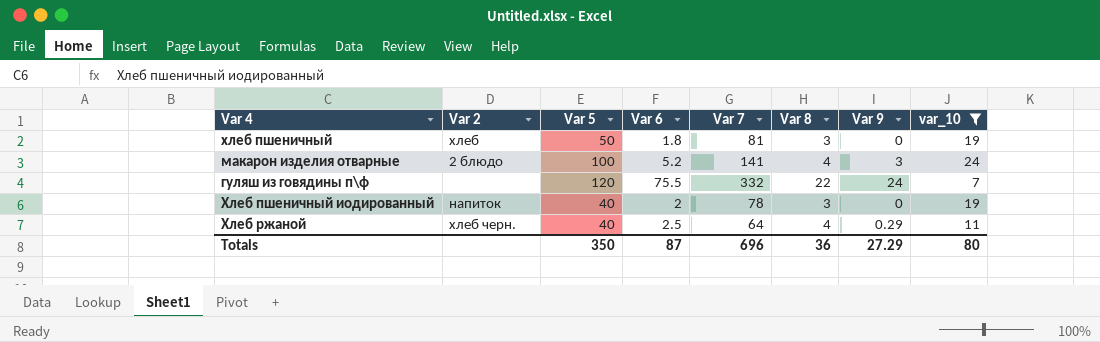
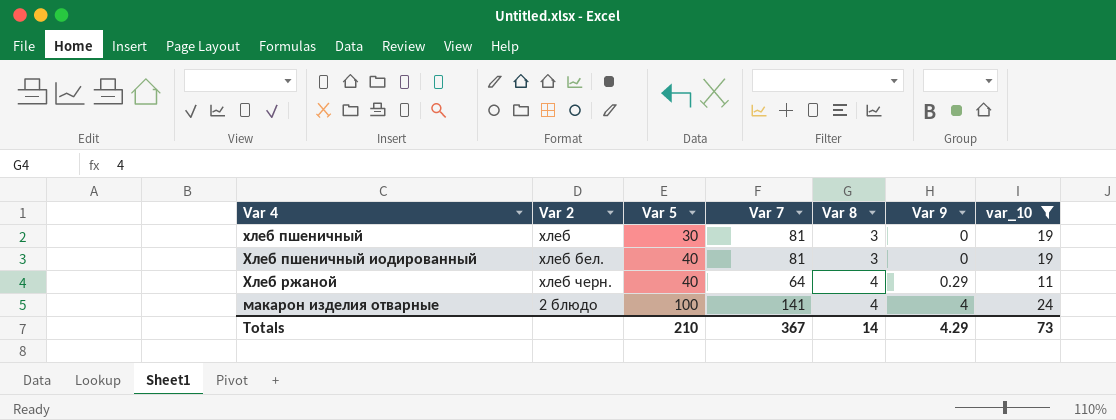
row order: none -> Var 5 ascending
column Var 6 | position: 4 -> none
row гуляш из говядины п\ф: none | 120 | 75.5 | 332 | 22 | 24 | 7 -> none
хлеб пшеничный | Var 5: 50 -> 30
Хлеб пшеничный иодированный | Var 2: напиток -> хлеб бел.
Хлеб пшеничный иодированный | Var 7: 78 -> 81
макарон изделия отварные | Var 9: 3 -> 4
Totals | Var 5: 350 -> 210
Totals | Var 7: 696 -> 367
Totals | Var 8: 36 -> 14
Totals | Var 9: 27.29 -> 4.29
Totals | var_10: 80 -> 73

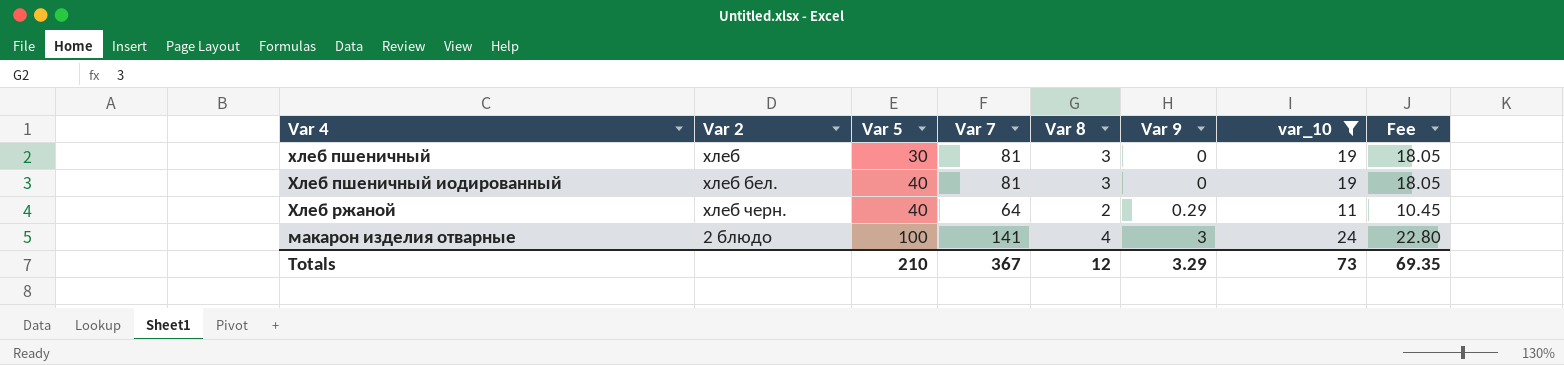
column Fee | formula: none -> [var_10] * 0.95
Хлеб ржаной | Var 8: 4 -> 2
макарон изделия отварные | Var 9: 4 -> 3
Totals | Var 8: 14 -> 12
Totals | Var 9: 4.29 -> 3.29

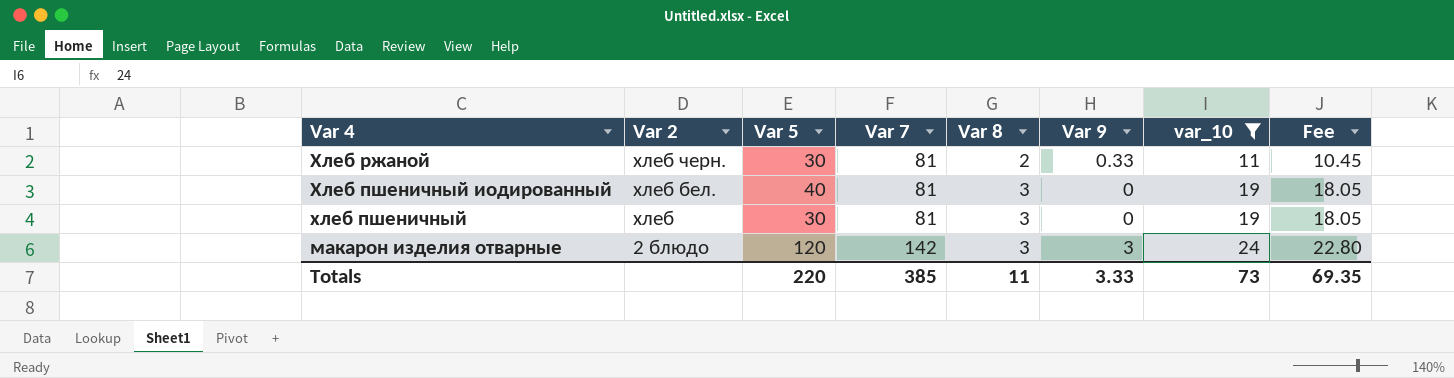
row order: Var 5 ascending -> Var 4 descending
Хлеб ржаной | Var 5: 40 -> 30
Хлеб ржаной | Var 7: 64 -> 81
Хлеб ржаной | Var 9: 0.29 -> 0.33
макарон изделия отварные | Var 5: 100 -> 120
макарон изделия отварные | Var 7: 141 -> 142
макарон изделия отварные | Var 8: 4 -> 3
Totals | Var 5: 210 -> 220
Totals | Var 7: 367 -> 385
Totals | Var 8: 12 -> 11
Totals | Var 9: 3.29 -> 3.33

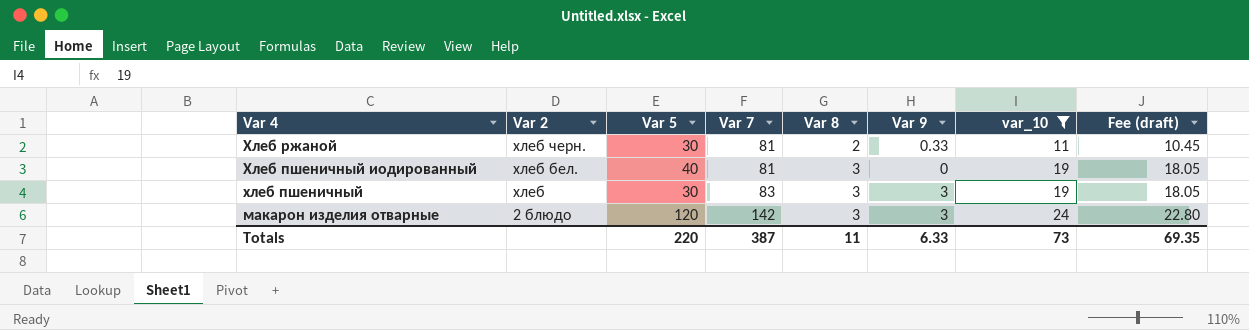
column name: Fee -> Fee (draft)
хлеб пшеничный | Var 7: 81 -> 83
хлеб пшеничный | Var 9: 0 -> 3
Totals | Var 7: 385 -> 387
Totals | Var 9: 3.33 -> 6.33

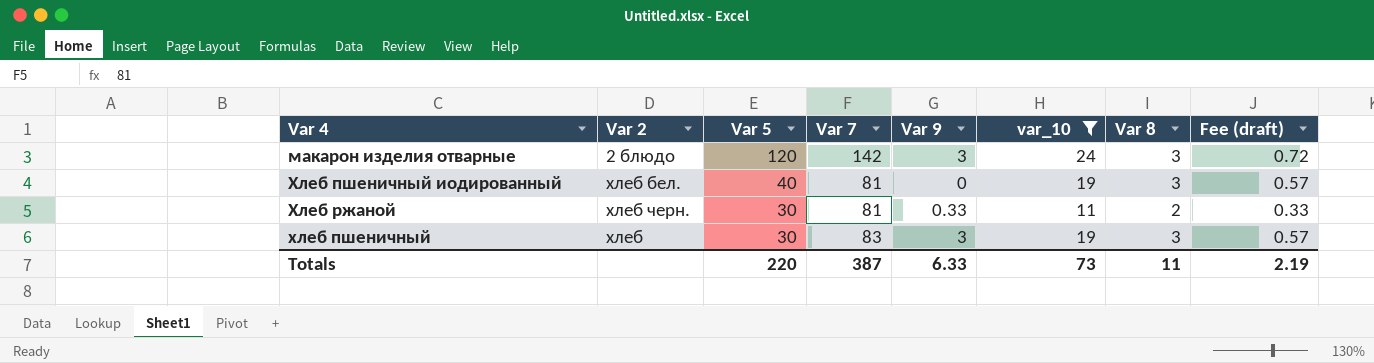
row order: Var 4 descending -> Var 5 descending
column Var 8 | position: 5 -> 7
column Fee (draft) | formula: [var_10] * 0.95 -> [var_10] * 0.03
Totals | Fee (draft): 69.35 -> 2.19

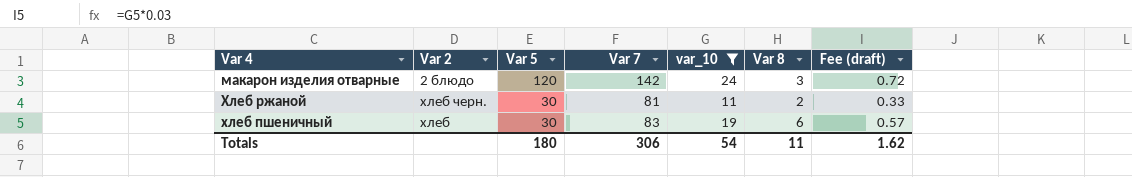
column Var 9 | position: 5 -> none
row Хлеб пшеничный иодированный: хлеб бел. | 40 | 81 | 0 | 19 | 3 | 0.57 -> none
хлеб пшеничный | Var 8: 3 -> 6
Totals | Var 5: 220 -> 180
Totals | Var 7: 387 -> 306
Totals | var_10: 73 -> 54
Totals | Fee (draft): 2.19 -> 1.62

